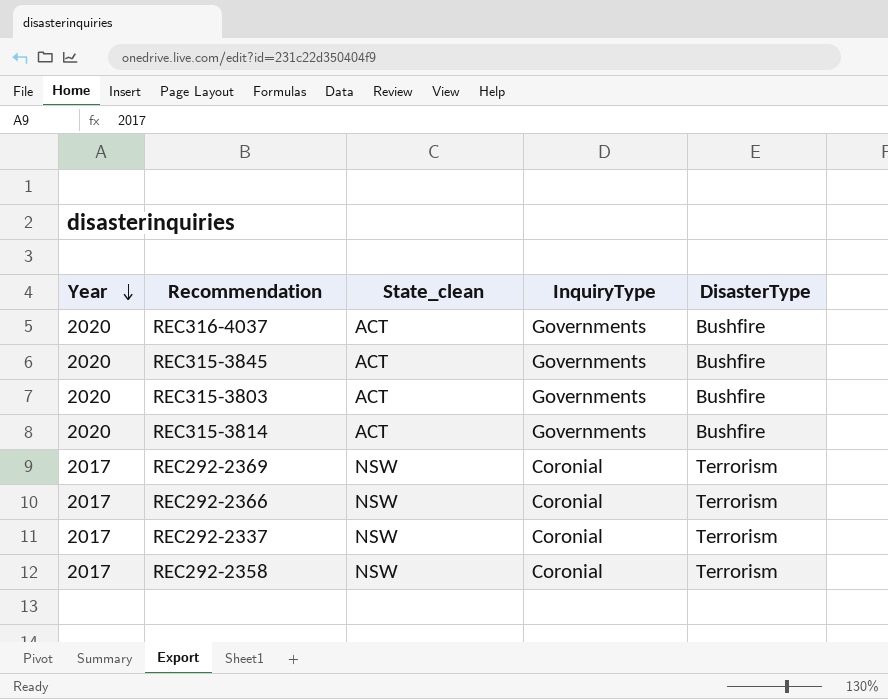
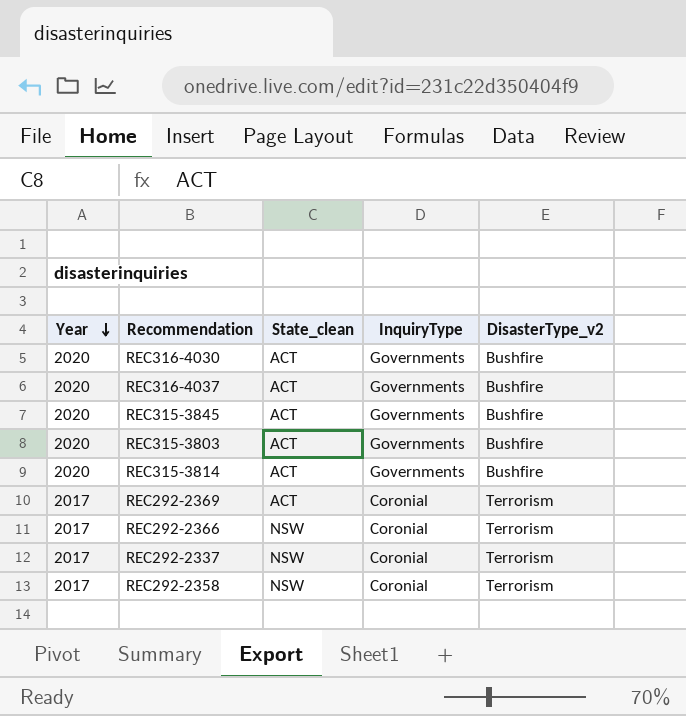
column name: DisasterType -> DisasterType_v2
row REC316-4030: none -> 2020 | ACT | Governments | Bushfire
REC292-2369 | State_clean: NSW -> ACT

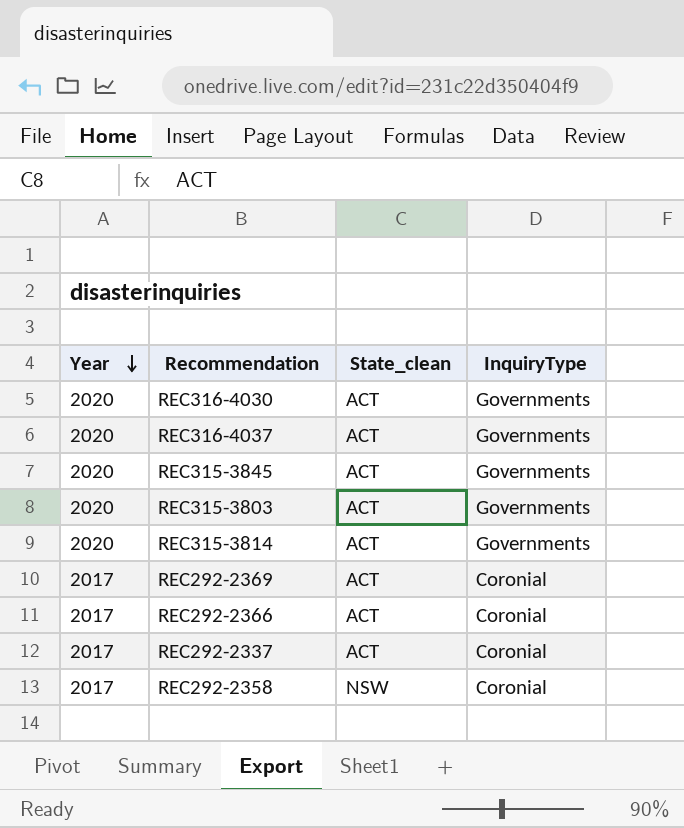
column DisasterType_v2 | position: 5 -> none
REC292-2366 | State_clean: NSW -> ACT
REC292-2337 | State_clean: NSW -> ACT

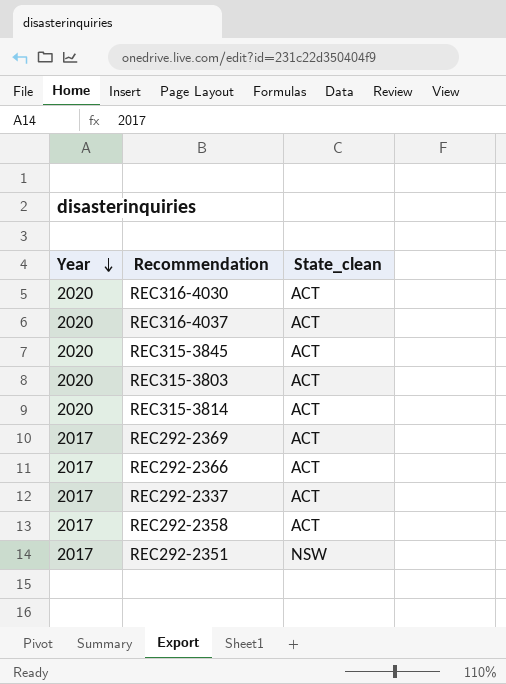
column InquiryType | position: 4 -> none
REC292-2358 | State_clean: NSW -> ACT
row REC292-2351: none -> 2017 | NSW

